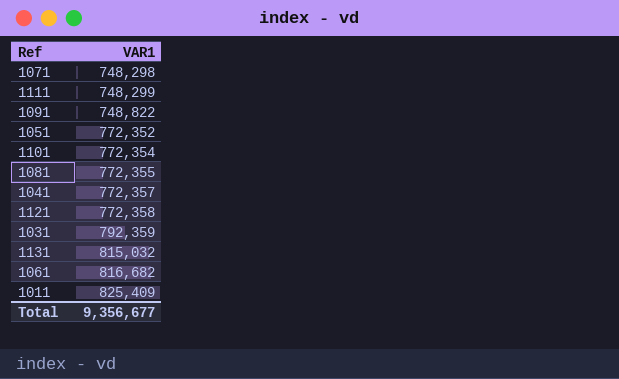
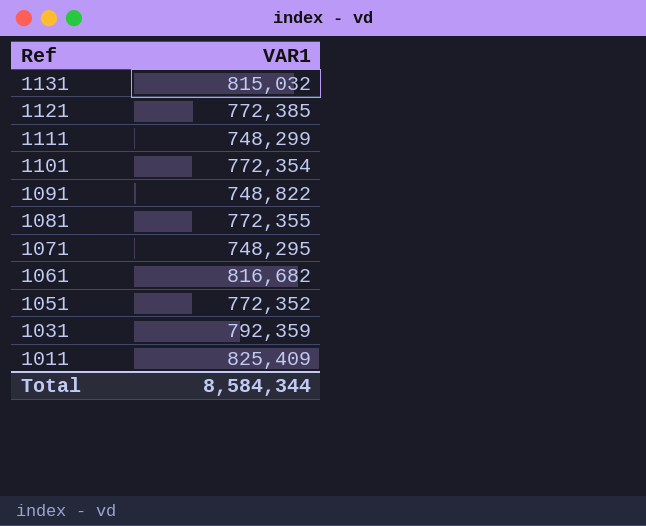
row order: VAR1 ascending -> Ref descending
row 1041: 772,357 -> none
1121 | VAR1: 772,358 -> 772,385
1071 | VAR1: 748,298 -> 748,295
Total | VAR1: 9,356,677 -> 8,584,344

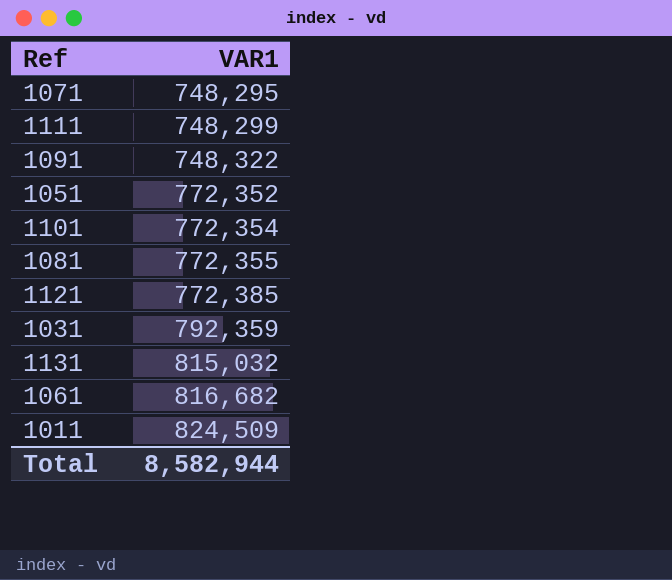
row order: Ref descending -> VAR1 ascending
1091 | VAR1: 748,822 -> 748,322
1011 | VAR1: 825,409 -> 824,509
Total | VAR1: 8,584,344 -> 8,582,944

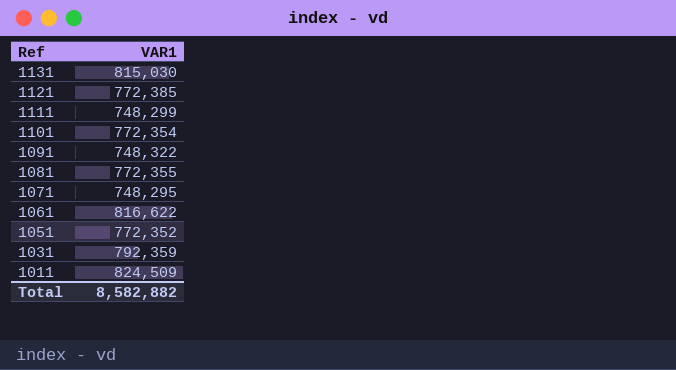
row order: VAR1 ascending -> Ref descending
1131 | VAR1: 815,032 -> 815,030
1061 | VAR1: 816,682 -> 816,622
Total | VAR1: 8,582,944 -> 8,582,882

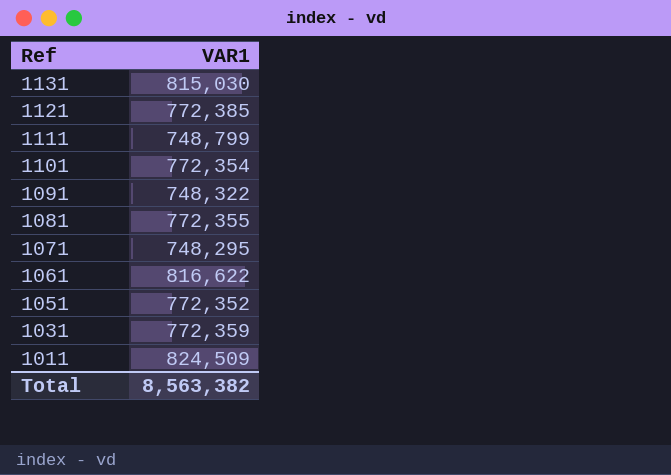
1111 | VAR1: 748,299 -> 748,799
1031 | VAR1: 792,359 -> 772,359
Total | VAR1: 8,582,882 -> 8,563,382

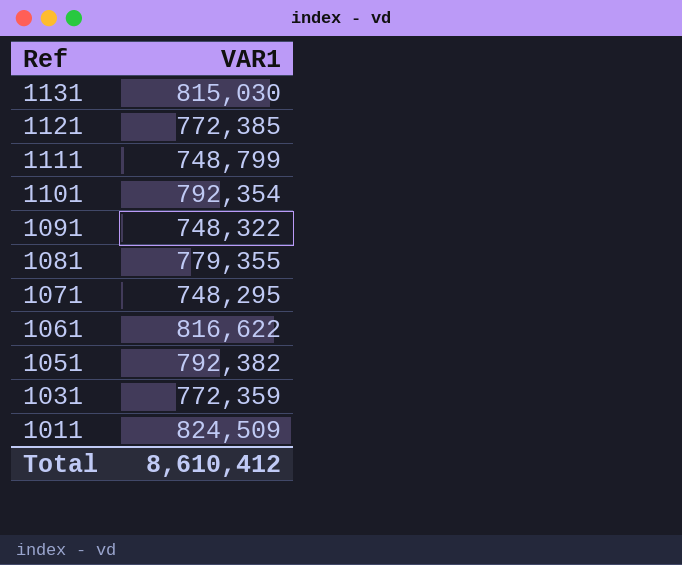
1101 | VAR1: 772,354 -> 792,354
1081 | VAR1: 772,355 -> 779,355
1051 | VAR1: 772,352 -> 792,382
Total | VAR1: 8,563,382 -> 8,610,412

